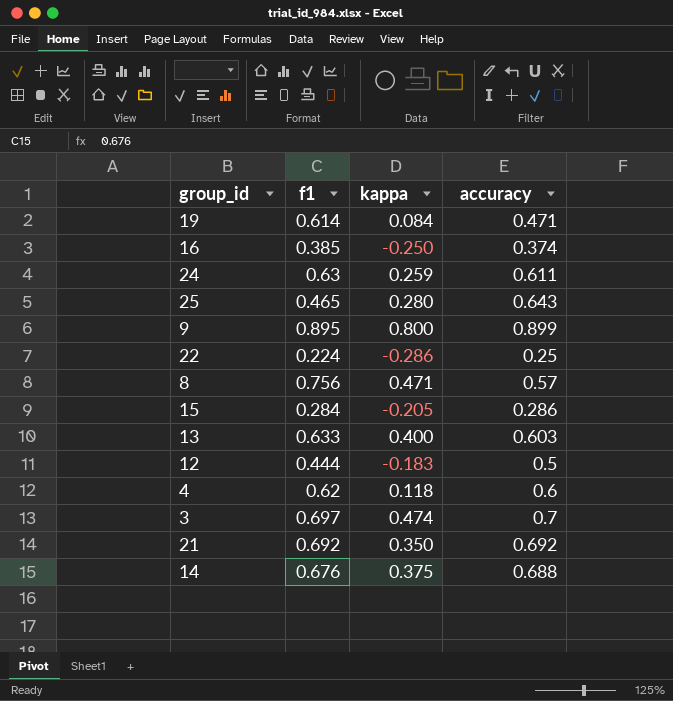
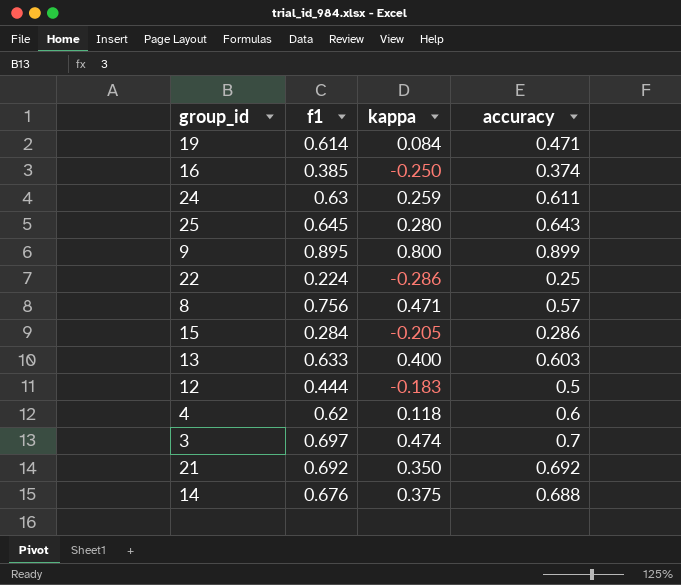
25 | f1: 0.465 -> 0.645

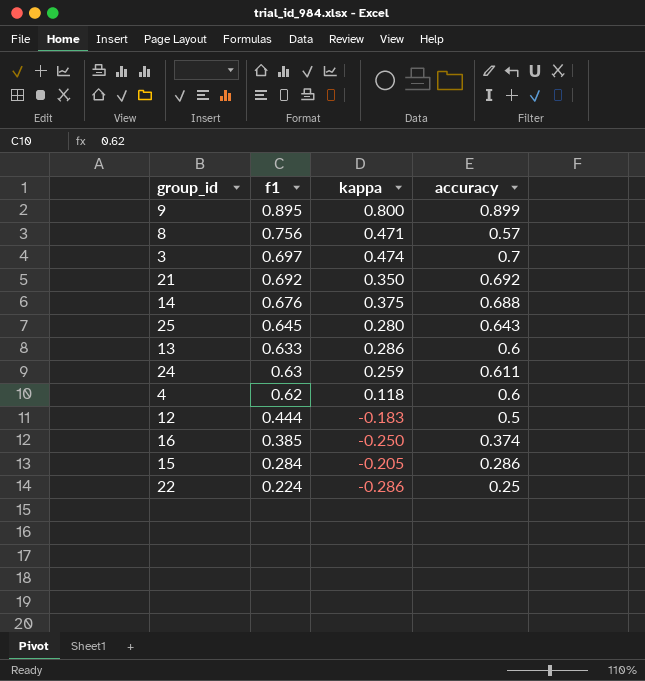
row order: none -> f1 descending
row 19: 0.614 | 0.084 | 0.471 -> none
13 | kappa: 0.400 -> 0.286
13 | accuracy: 0.603 -> 0.6

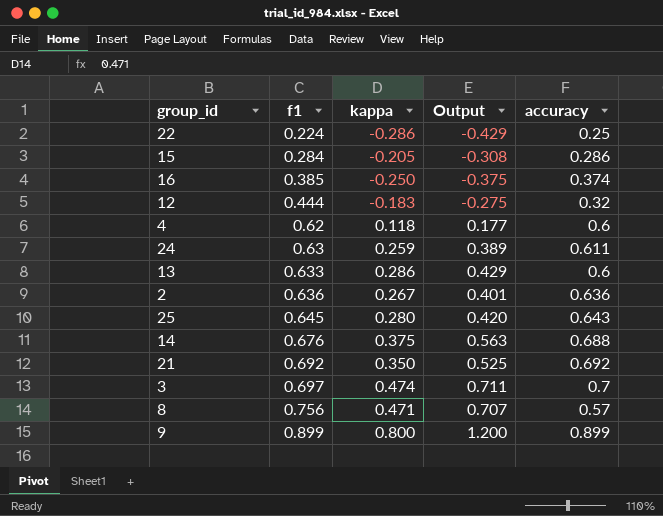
row order: f1 descending -> f1 ascending
column Output | formula: none -> [kappa] * 1.5
12 | accuracy: 0.5 -> 0.32
row 2: none -> 0.636 | 0.267 | 0.401 | 0.636
9 | f1: 0.895 -> 0.899

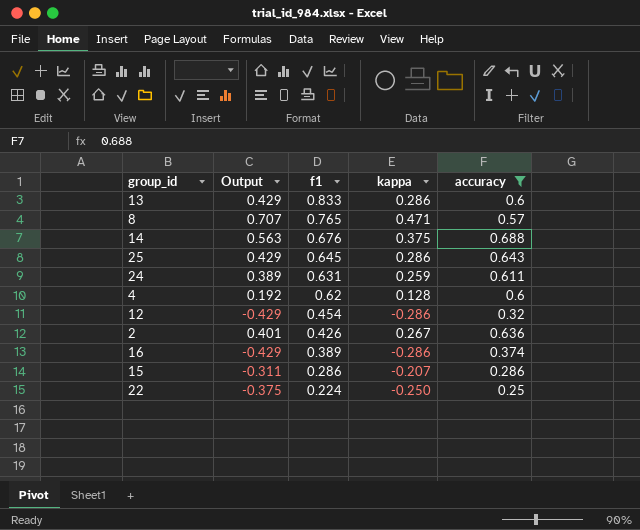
filter: none -> accuracy <= 0.688
row order: f1 ascending -> f1 descending
column Output | position: 4 -> 2
13 | f1: 0.633 -> 0.833
8 | f1: 0.756 -> 0.765
25 | Output: 0.420 -> 0.429
25 | kappa: 0.280 -> 0.286
24 | f1: 0.63 -> 0.631
4 | Output: 0.177 -> 0.192
4 | kappa: 0.118 -> 0.128
12 | Output: -0.275 -> -0.429
12 | f1: 0.444 -> 0.454
12 | kappa: -0.183 -> -0.286
2 | f1: 0.636 -> 0.426
16 | Output: -0.375 -> -0.429
16 | f1: 0.385 -> 0.389
16 | kappa: -0.250 -> -0.286
15 | Output: -0.308 -> -0.311
15 | f1: 0.284 -> 0.286
15 | kappa: -0.205 -> -0.207
22 | Output: -0.429 -> -0.375
22 | kappa: -0.286 -> -0.250

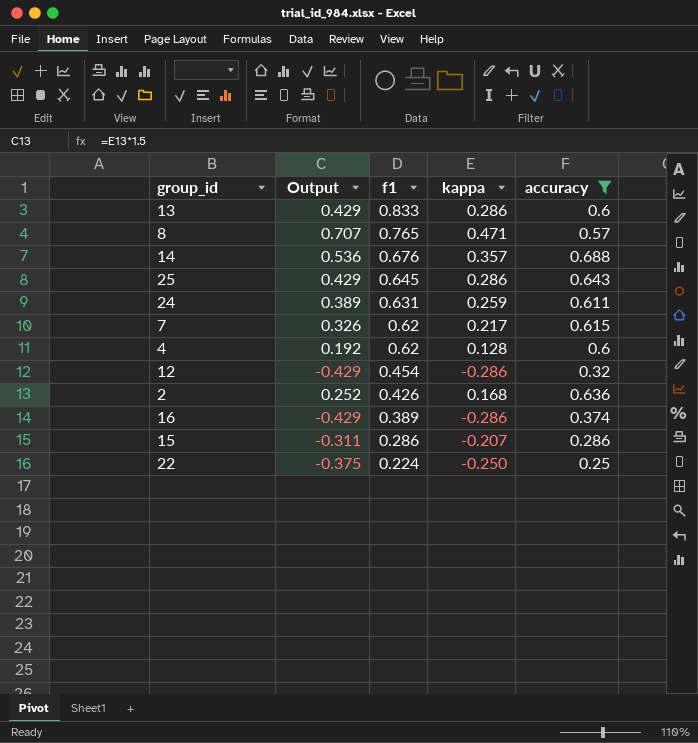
14 | Output: 0.563 -> 0.536
14 | kappa: 0.375 -> 0.357
row 7: none -> 0.326 | 0.62 | 0.217 | 0.615
2 | Output: 0.401 -> 0.252
2 | kappa: 0.267 -> 0.168

